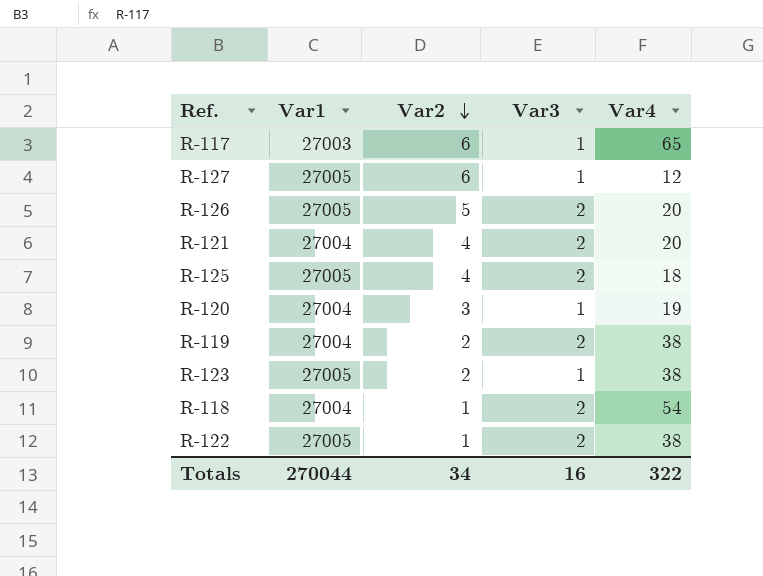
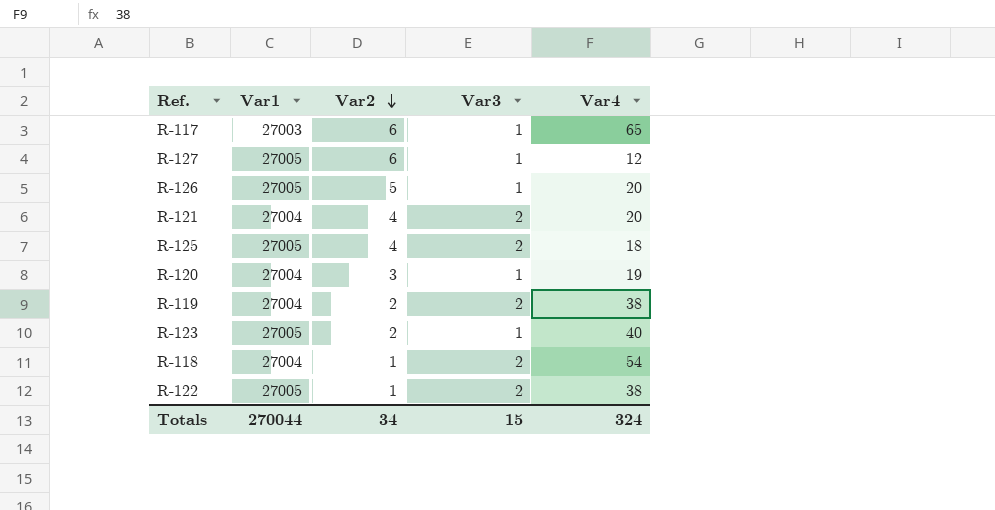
R-126 | Var3: 2 -> 1
R-123 | Var4: 38 -> 40
Totals | Var3: 16 -> 15
Totals | Var4: 322 -> 324

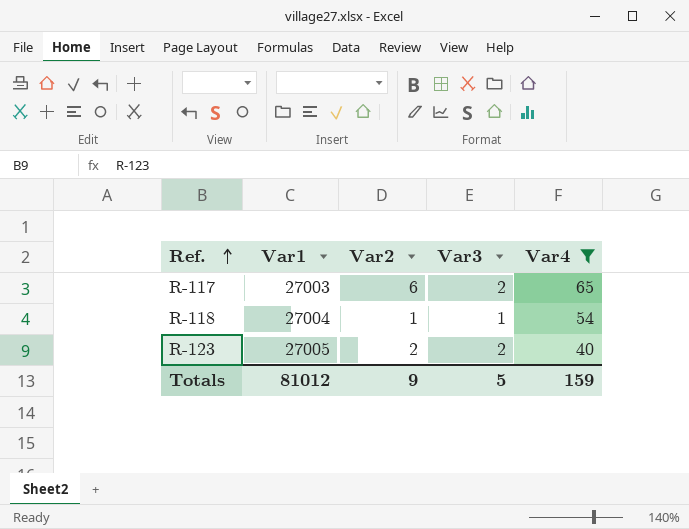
filter: none -> Var4 >= 40
row order: Var2 descending -> Ref. ascending
R-117 | Var3: 1 -> 2
R-118 | Var3: 2 -> 1
R-123 | Var3: 1 -> 2
Totals | Var1: 270044 -> 81012
Totals | Var2: 34 -> 9
Totals | Var3: 15 -> 5
Totals | Var4: 324 -> 159

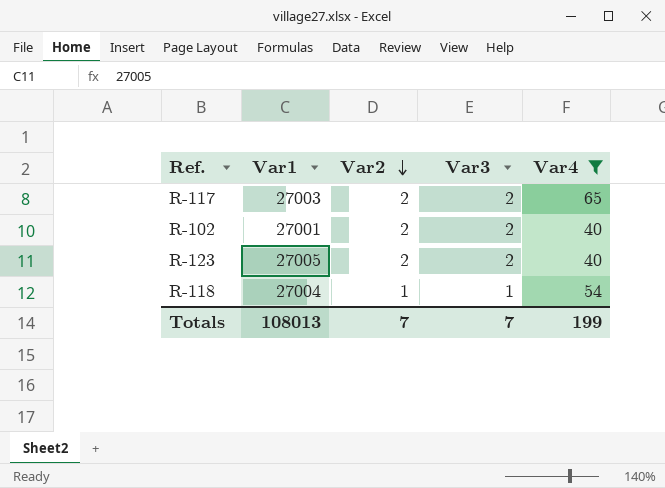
row order: Ref. ascending -> Var2 descending
R-117 | Var2: 6 -> 2
row R-102: none -> 27001 | 2 | 2 | 40
Totals | Var1: 81012 -> 108013
Totals | Var2: 9 -> 7
Totals | Var3: 5 -> 7
Totals | Var4: 159 -> 199

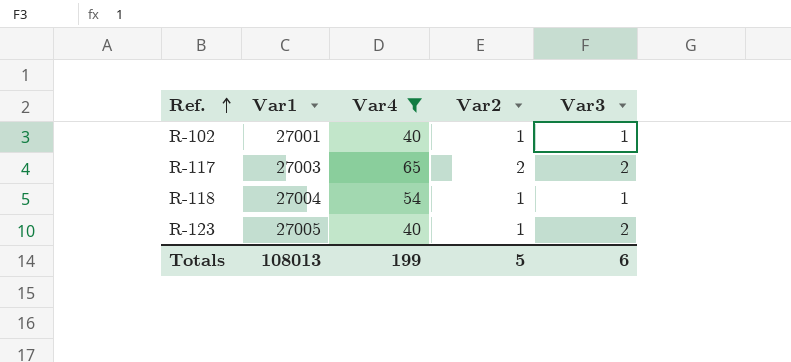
row order: Var2 descending -> Ref. ascending
column Var4 | position: 5 -> 3
R-102 | Var2: 2 -> 1
R-102 | Var3: 2 -> 1
R-123 | Var2: 2 -> 1
Totals | Var2: 7 -> 5
Totals | Var3: 7 -> 6

